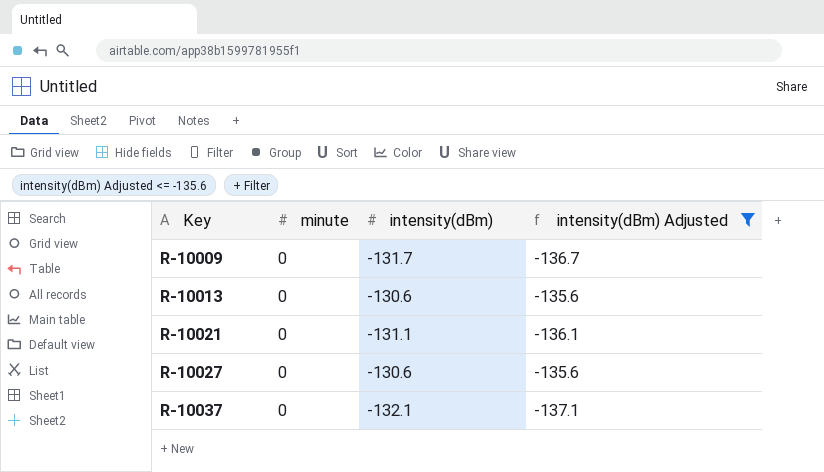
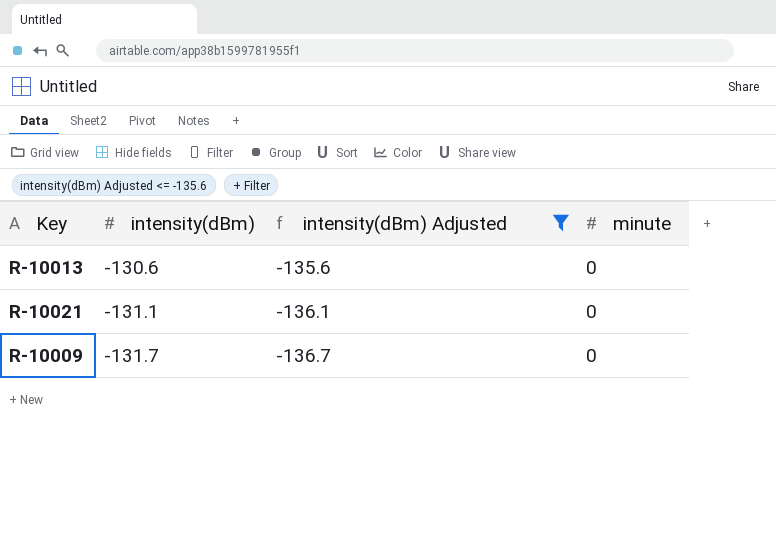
row order: Key ascending -> intensity(dBm) descending
column minute | position: 2 -> 4
row R-10027: 0 | -130.6 | -135.6 -> none
row R-10037: 0 | -132.1 | -137.1 -> none

